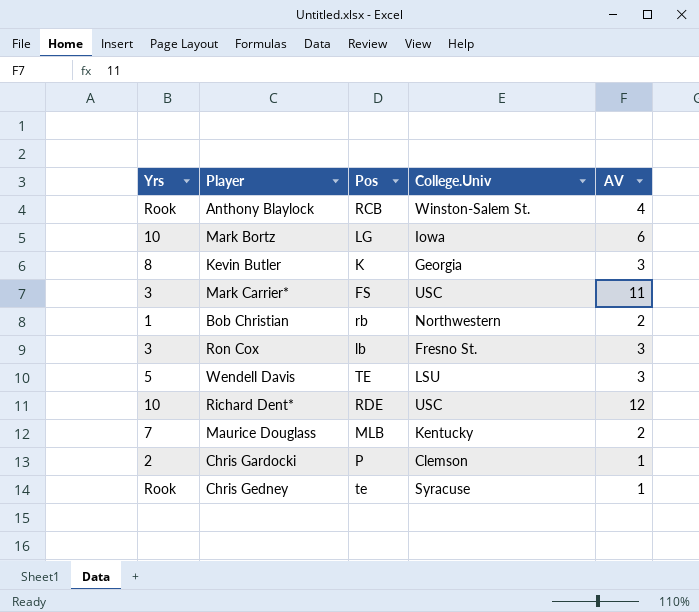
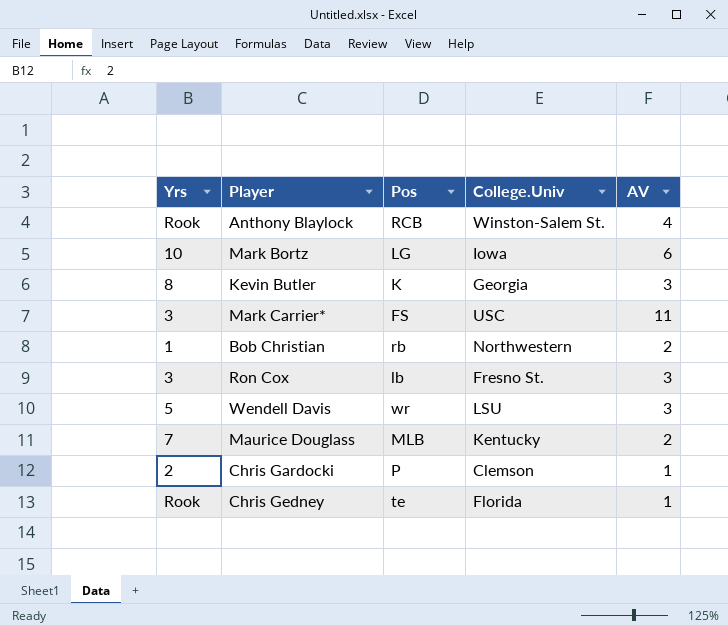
row Richard Dent*: 10 | RDE | USC | 12 -> none
Wendell Davis | Pos: TE -> wr
Chris Gedney | College.Univ: Syracuse -> Florida

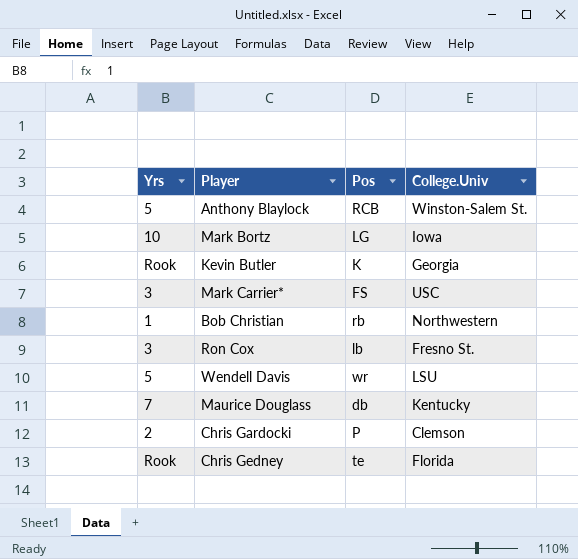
column AV | position: 5 -> none
Anthony Blaylock | Yrs: Rook -> 5
Kevin Butler | Yrs: 8 -> Rook
Maurice Douglass | Pos: MLB -> db

